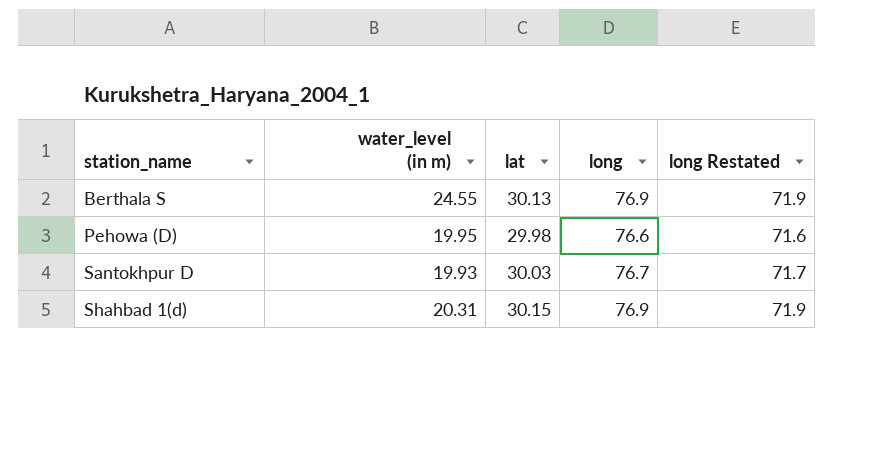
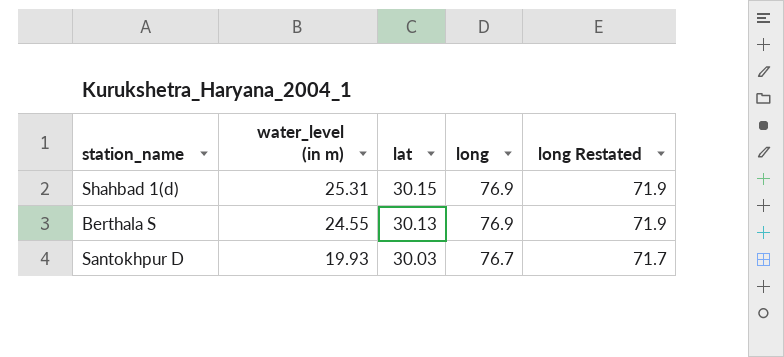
row order: station_name ascending -> water_level (in m) descending
row Pehowa (D): 19.95 | 29.98 | 76.6 | 71.6 -> none
Shahbad 1(d) | water_level (in m): 20.31 -> 25.31

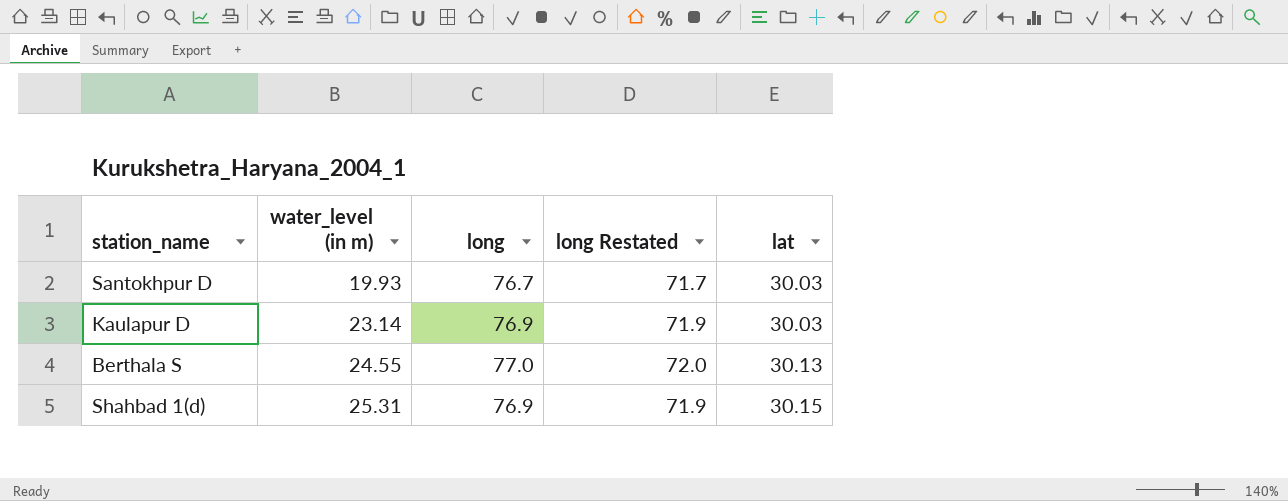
row order: water_level (in m) descending -> water_level (in m) ascending
column lat | position: 3 -> 5
row Kaulapur D: none -> 23.14 | 76.9 | 71.9 | 30.03
Berthala S | long: 76.9 -> 77.0
Berthala S | long Restated: 71.9 -> 72.0

